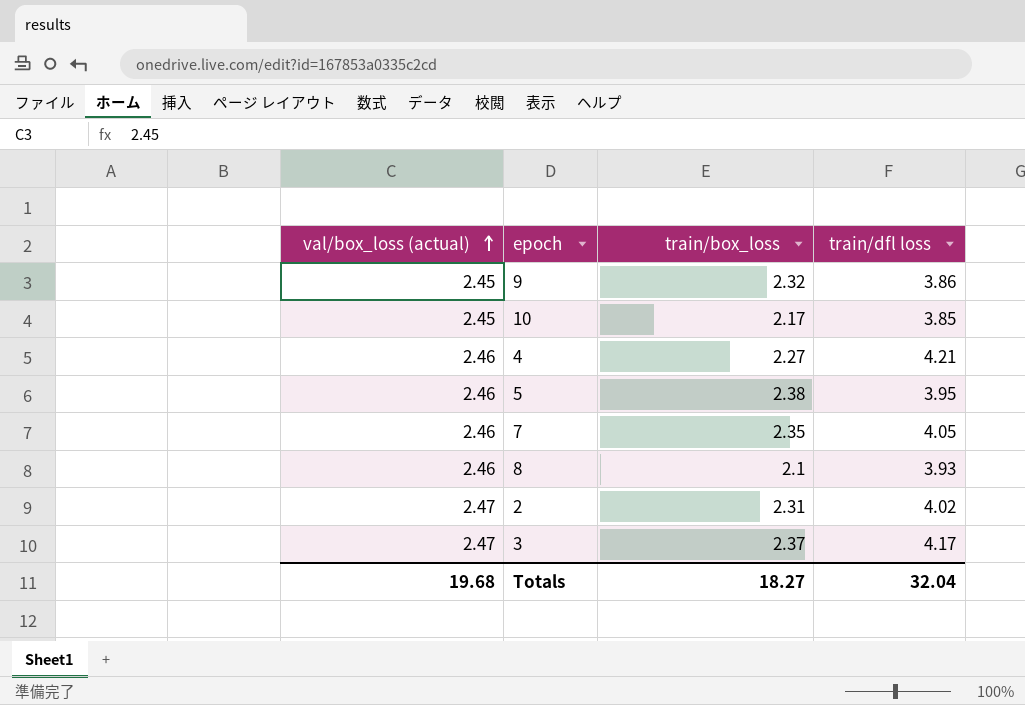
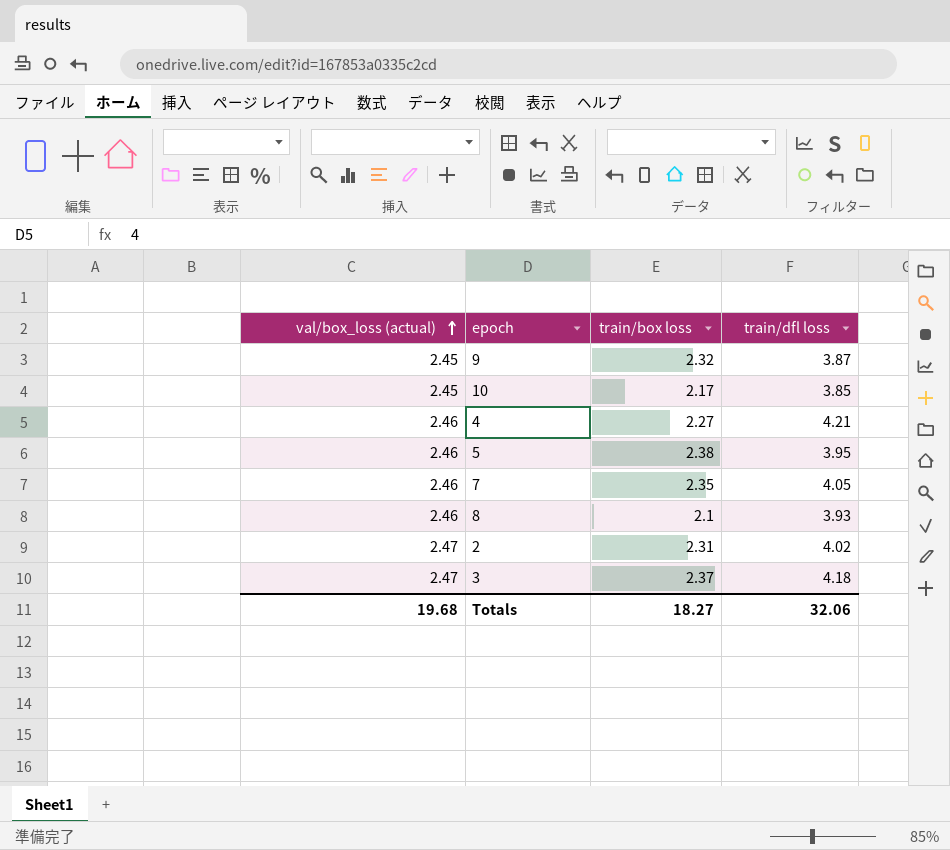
column name: train/box_loss -> train/box loss
9 | train/dfl loss: 3.86 -> 3.87
3 | train/dfl loss: 4.17 -> 4.18
Totals | train/dfl loss: 32.04 -> 32.06

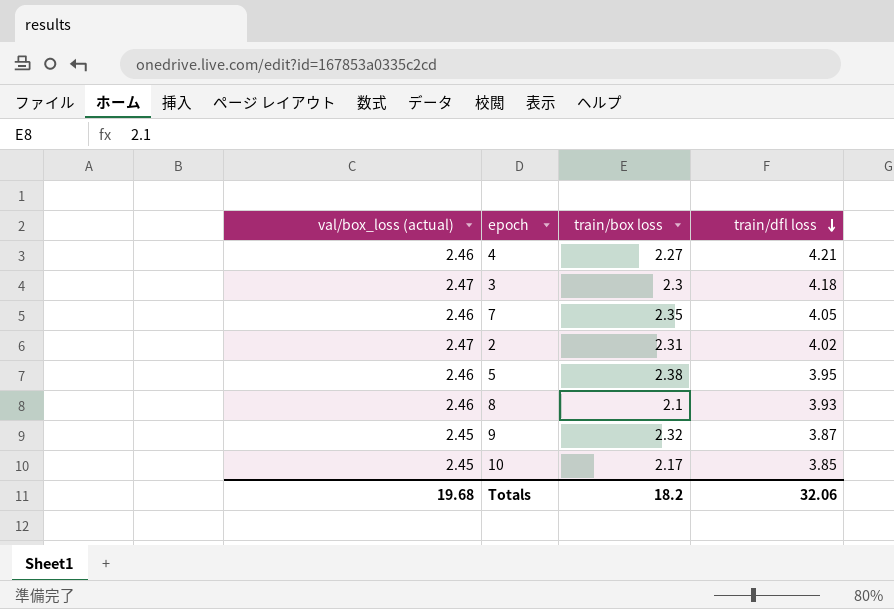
row order: val/box_loss (actual) ascending -> train/dfl loss descending
3 | train/box loss: 2.37 -> 2.3
Totals | train/box loss: 18.27 -> 18.2

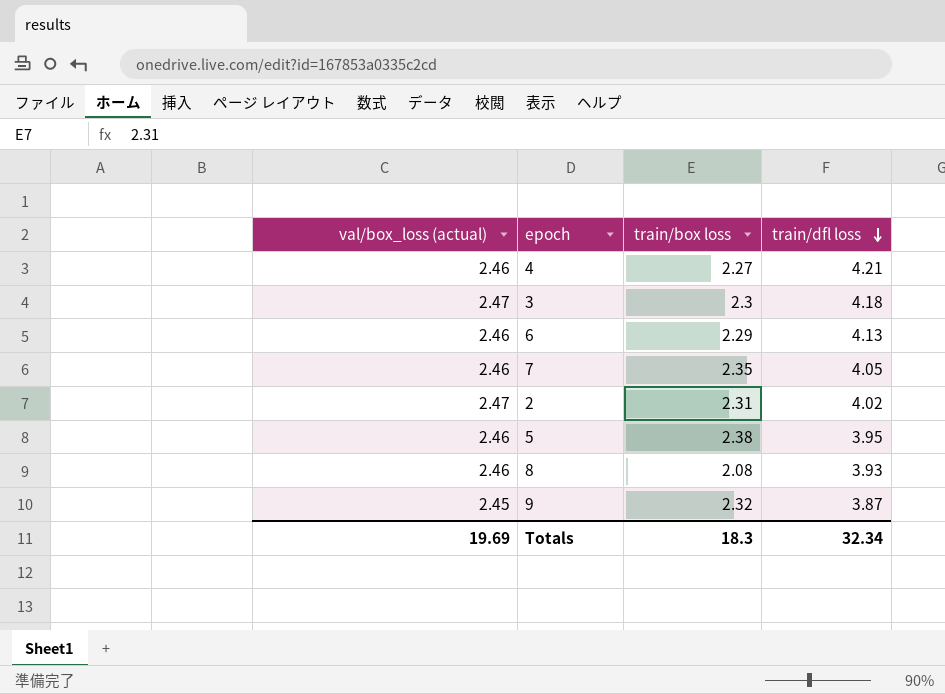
row 10: 2.45 | 2.17 | 3.85 -> none
row 6: none -> 2.46 | 2.29 | 4.13
8 | train/box loss: 2.1 -> 2.08
Totals | val/box_loss (actual): 19.68 -> 19.69
Totals | train/box loss: 18.2 -> 18.3
Totals | train/dfl loss: 32.06 -> 32.34

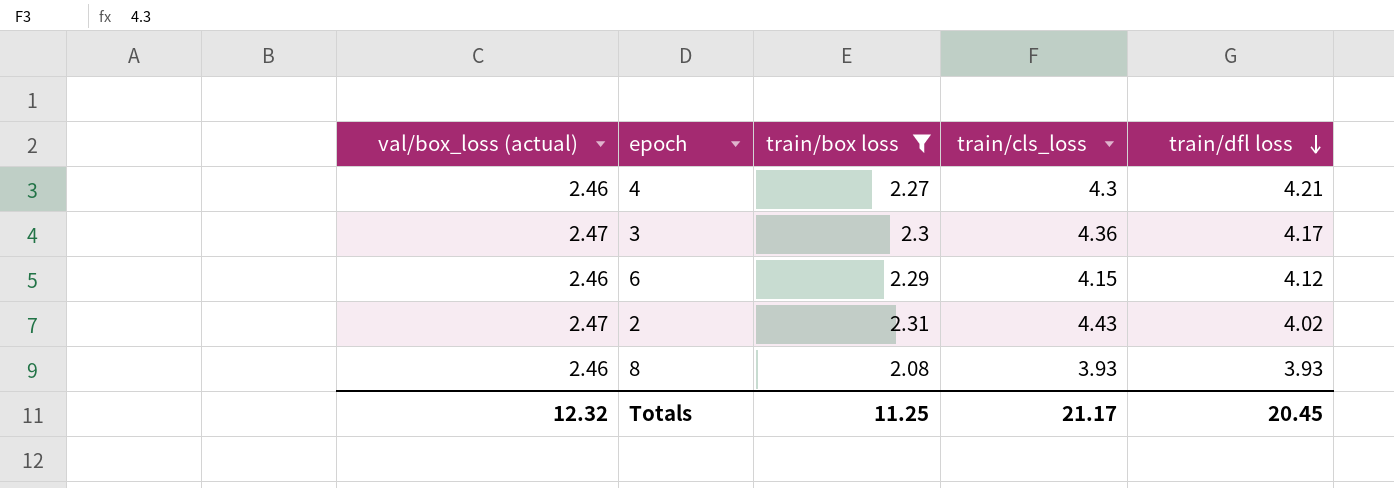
filter: none -> train/box loss <= 2.31
column train/cls_loss | position: none -> 4
3 | train/dfl loss: 4.18 -> 4.17
6 | train/dfl loss: 4.13 -> 4.12
Totals | val/box_loss (actual): 19.69 -> 12.32
Totals | train/box loss: 18.3 -> 11.25
Totals | train/dfl loss: 32.34 -> 20.45

